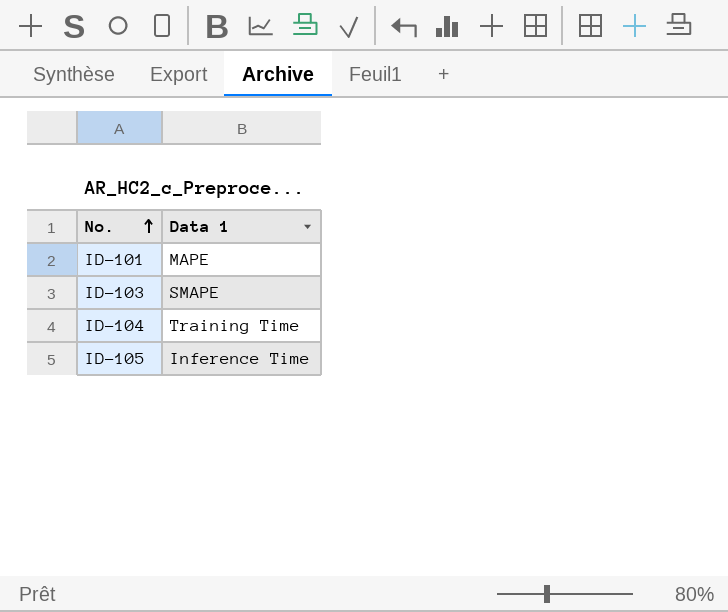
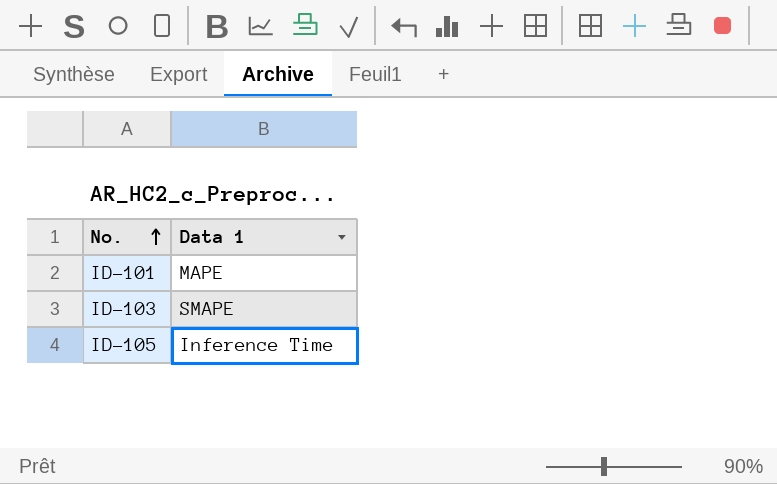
row ID-104: Training Time -> none

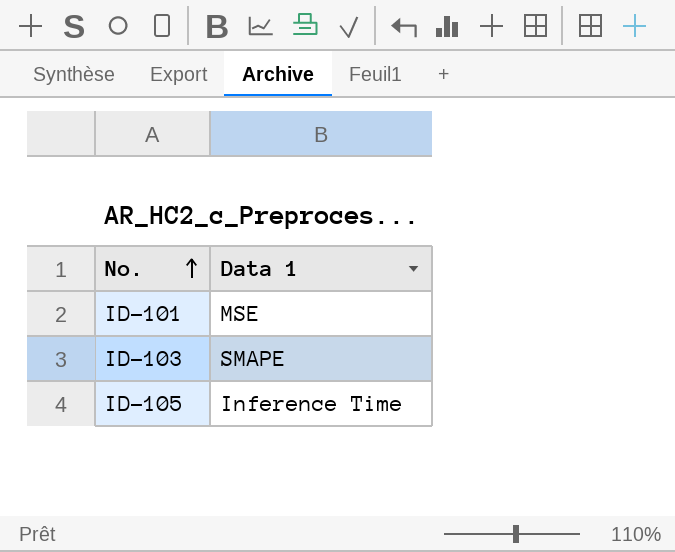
ID-101 | Data 1: MAPE -> MSE

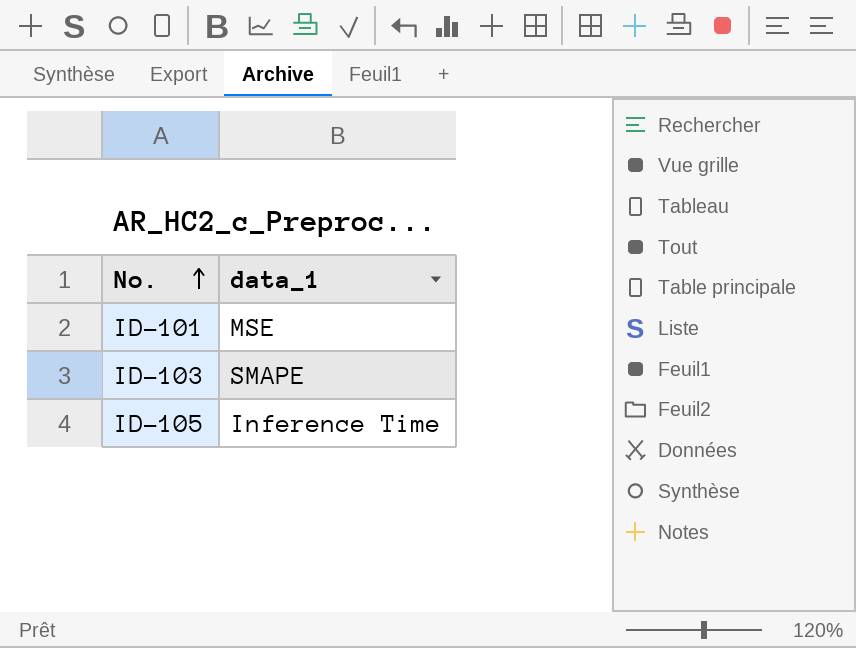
column name: Data 1 -> data_1

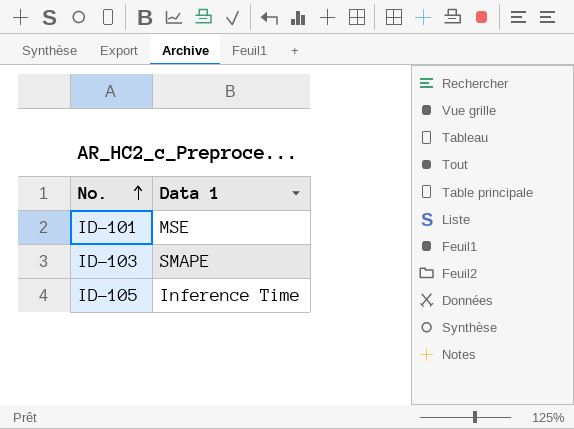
column name: data_1 -> Data 1

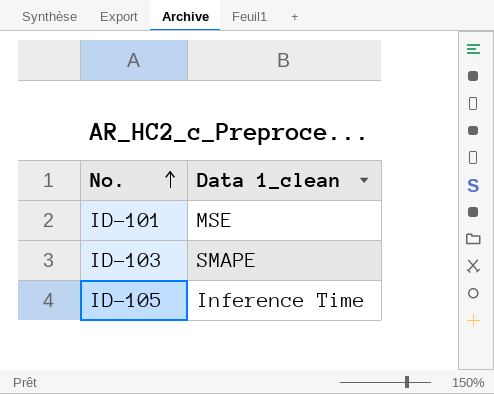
column name: Data 1 -> Data 1_clean

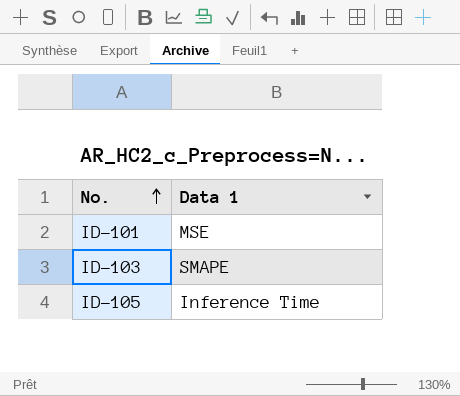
column name: Data 1_clean -> Data 1

